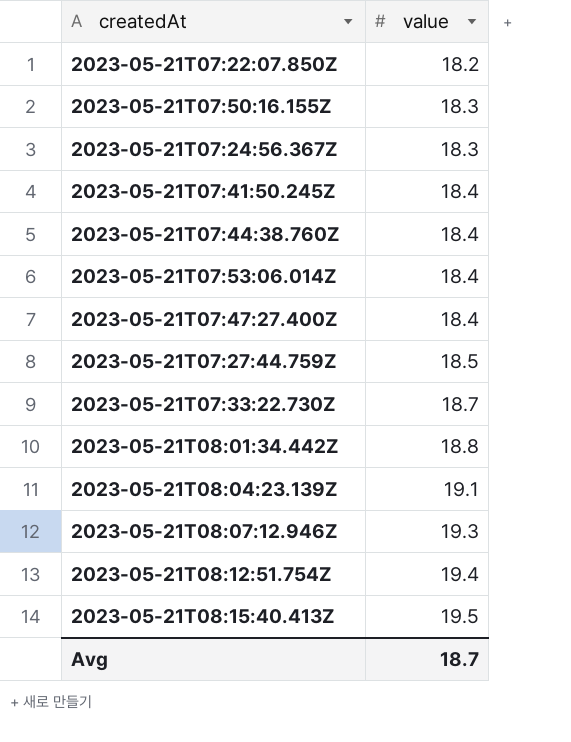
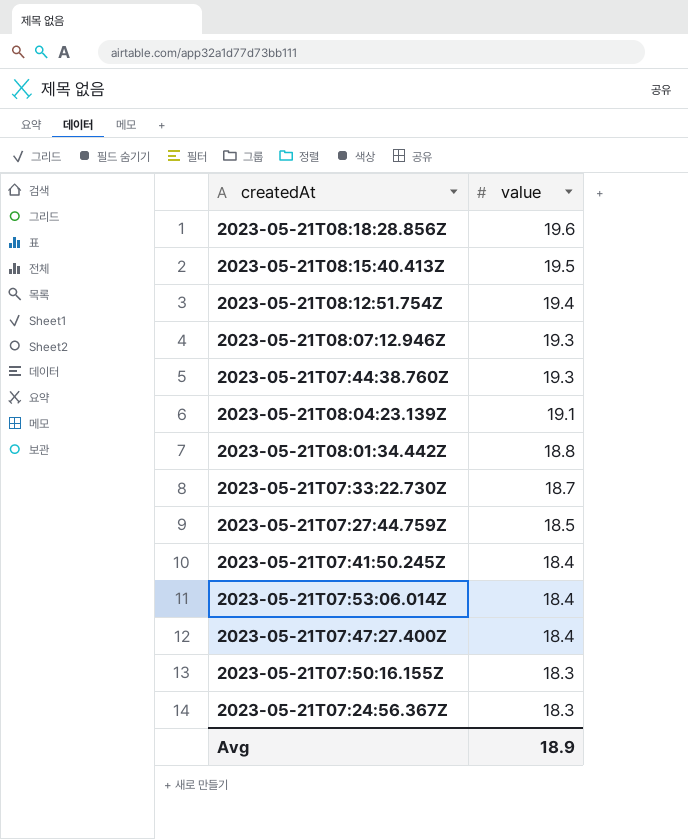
row order: value ascending -> value descending
row 2023-05-21T07:22:07.850Z: 18.2 -> none
row 2023-05-21T08:18:28.856Z: none -> 19.6
2023-05-21T07:44:38.760Z | value: 18.4 -> 19.3
Avg | value: 18.7 -> 18.9

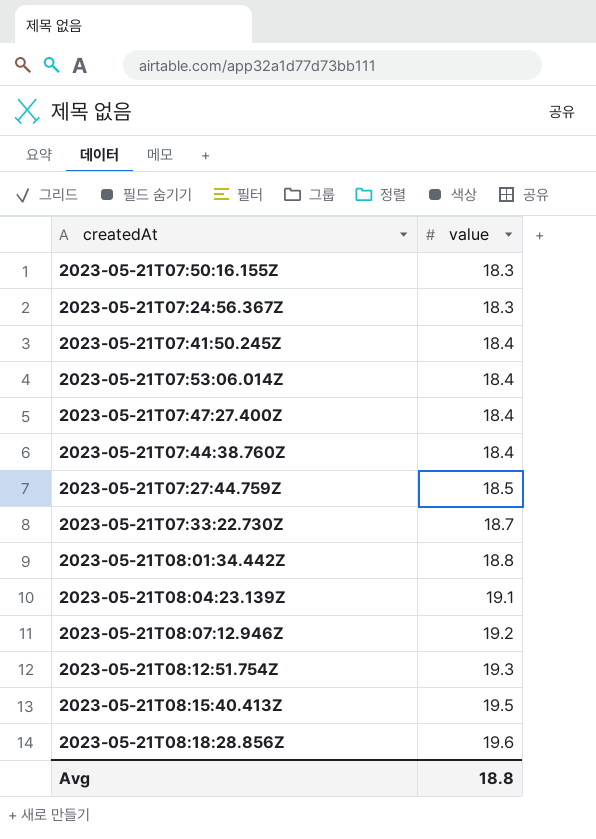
row order: value descending -> value ascending
2023-05-21T07:44:38.760Z | value: 19.3 -> 18.4
2023-05-21T08:07:12.946Z | value: 19.3 -> 19.2
2023-05-21T08:12:51.754Z | value: 19.4 -> 19.3
Avg | value: 18.9 -> 18.8

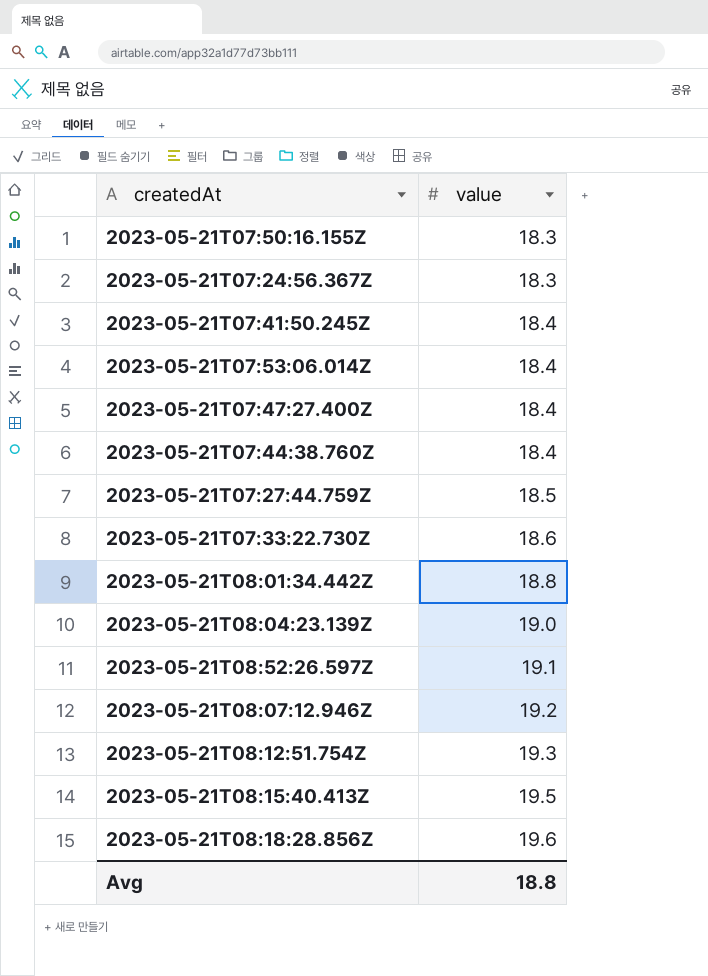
2023-05-21T07:33:22.730Z | value: 18.7 -> 18.6
2023-05-21T08:04:23.139Z | value: 19.1 -> 19.0
row 2023-05-21T08:52:26.597Z: none -> 19.1

